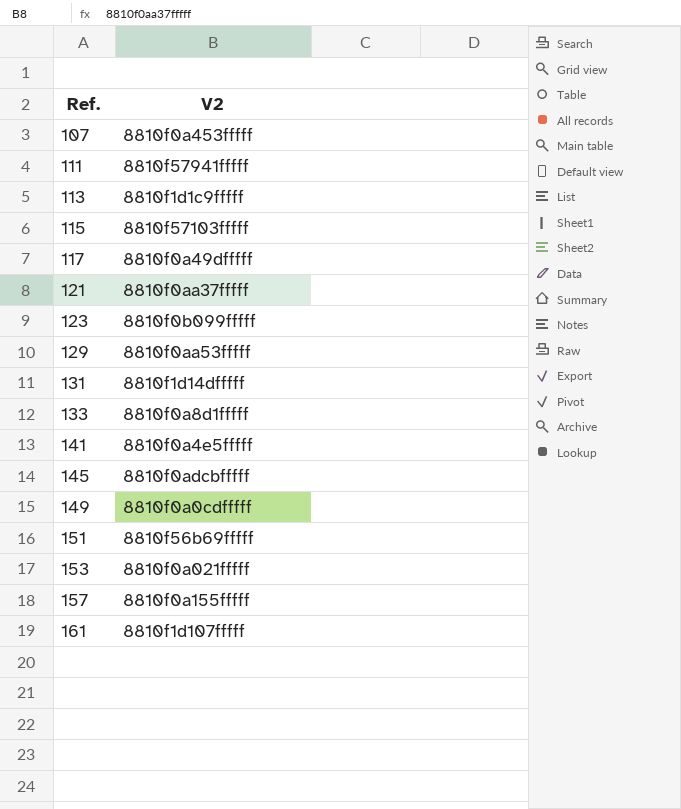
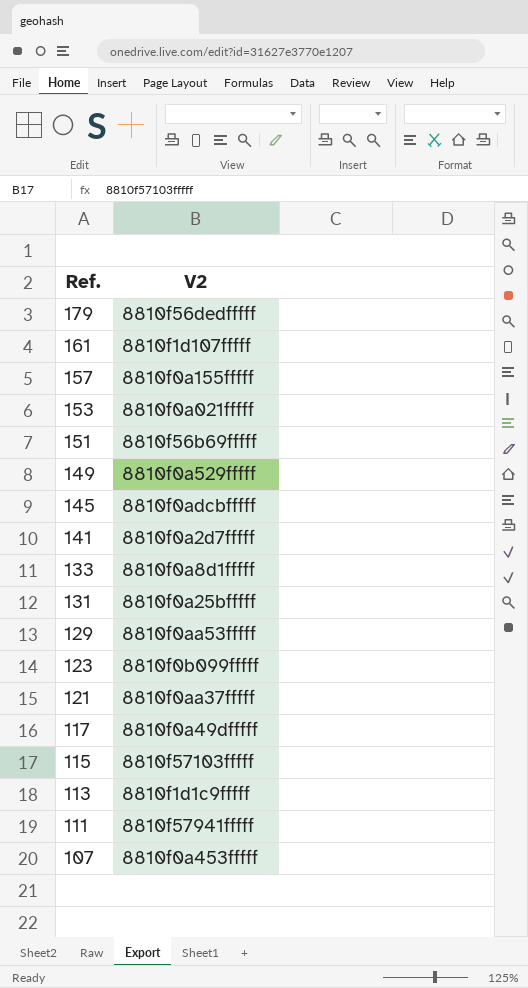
row order: Ref. ascending -> Ref. descending
row 179: none -> 8810f56dedfffff
149 | V2: 8810f0a0cdfffff -> 8810f0a529fffff
141 | V2: 8810f0a4e5fffff -> 8810f0a2d7fffff
131 | V2: 8810f1d14dfffff -> 8810f0a25bfffff

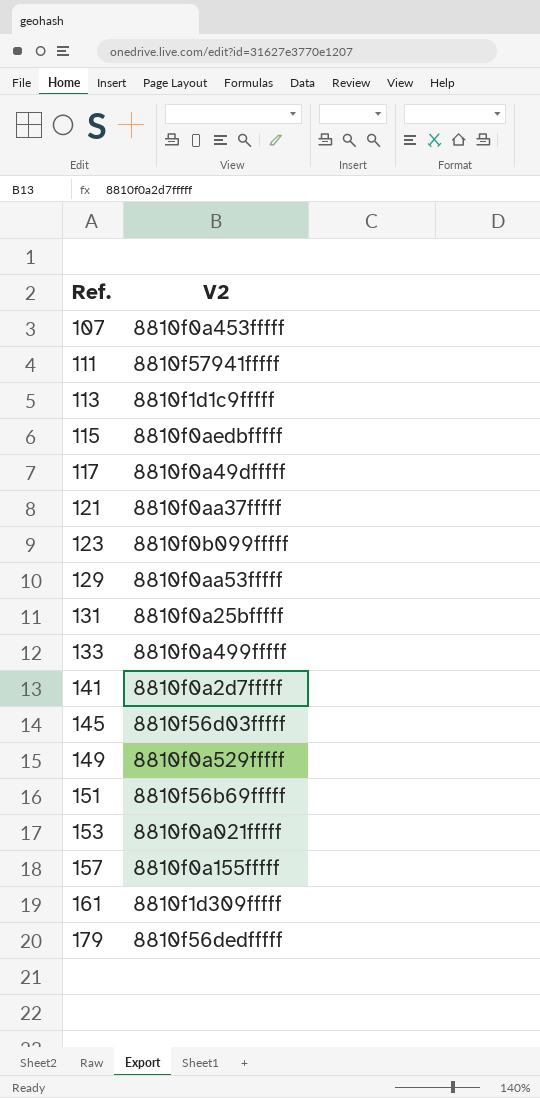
row order: Ref. descending -> Ref. ascending
115 | V2: 8810f57103fffff -> 8810f0aedbfffff
133 | V2: 8810f0a8d1fffff -> 8810f0a499fffff
145 | V2: 8810f0adcbfffff -> 8810f56d03fffff
161 | V2: 8810f1d107fffff -> 8810f1d309fffff

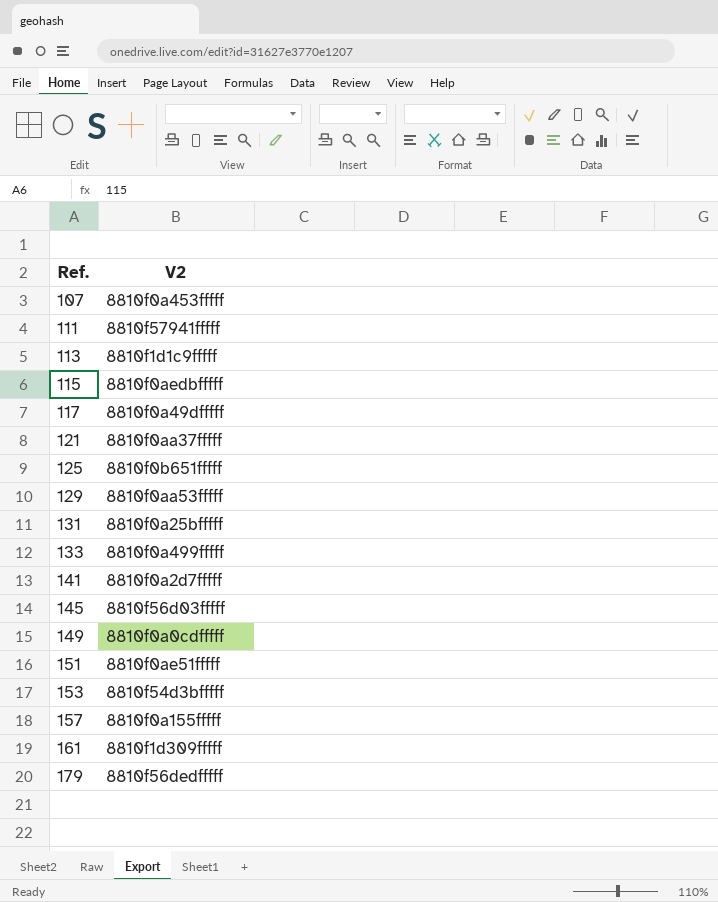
row 123: 8810f0b099fffff -> none
row 125: none -> 8810f0b651fffff
149 | V2: 8810f0a529fffff -> 8810f0a0cdfffff
151 | V2: 8810f56b69fffff -> 8810f0ae51fffff
153 | V2: 8810f0a021fffff -> 8810f54d3bfffff

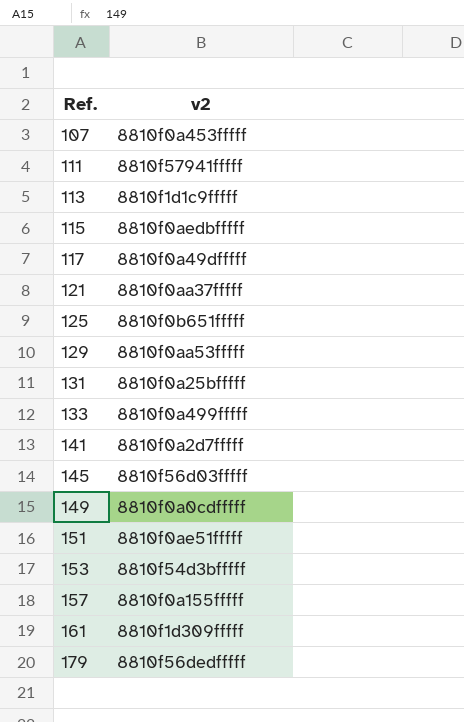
column name: V2 -> v2

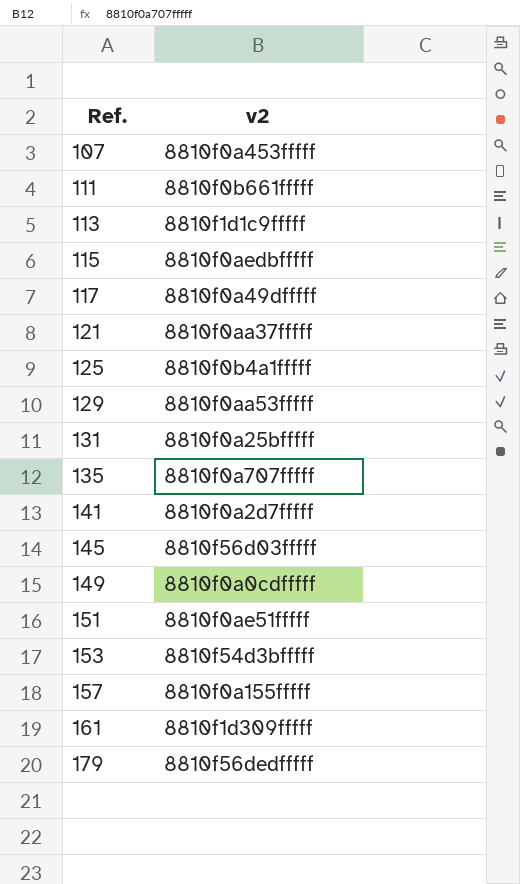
row 133: 8810f0a499fffff -> none
111 | v2: 8810f57941fffff -> 8810f0b661fffff
125 | v2: 8810f0b651fffff -> 8810f0b4a1fffff
row 135: none -> 8810f0a707fffff

